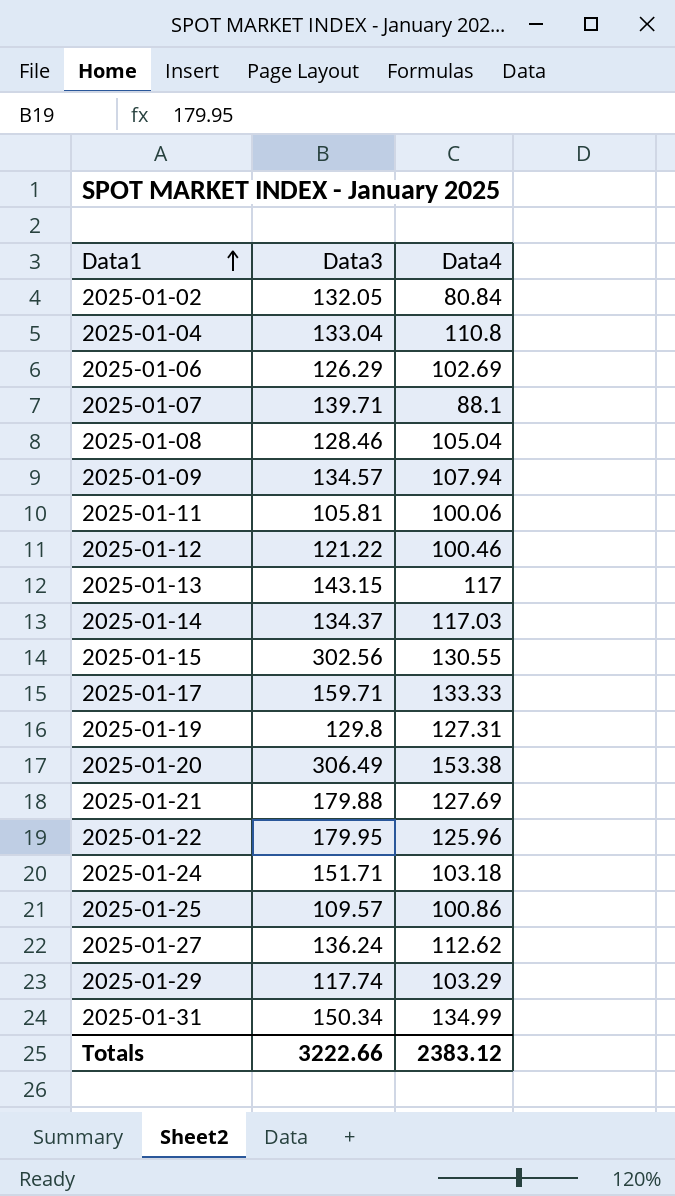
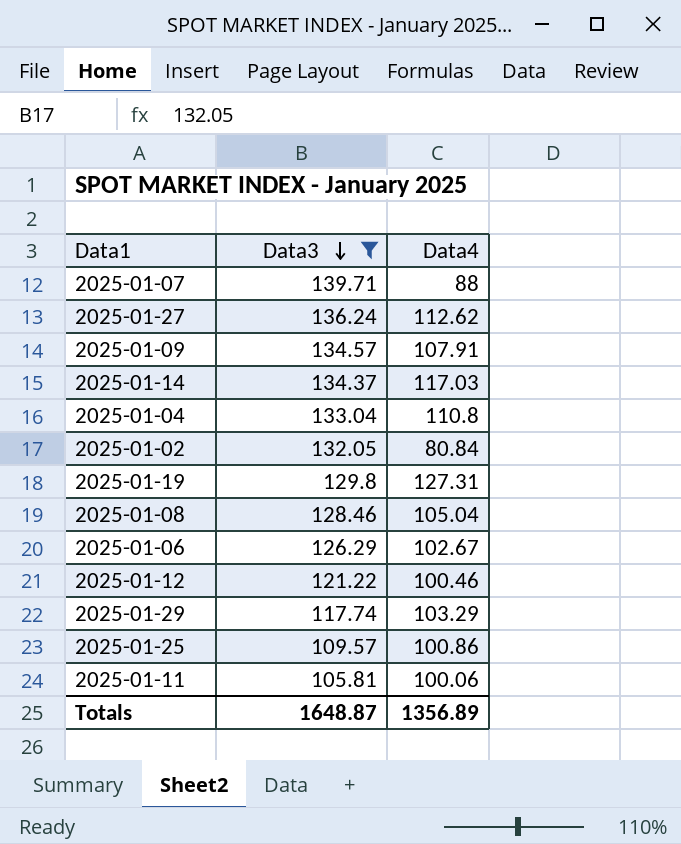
filter: none -> Data3 <= 139.71
row order: Data1 ascending -> Data3 descending
2025-01-07 | Data4: 88.1 -> 88
2025-01-09 | Data4: 107.94 -> 107.91
2025-01-06 | Data4: 102.69 -> 102.67
Totals | Data3: 3222.66 -> 1648.87
Totals | Data4: 2383.12 -> 1356.89

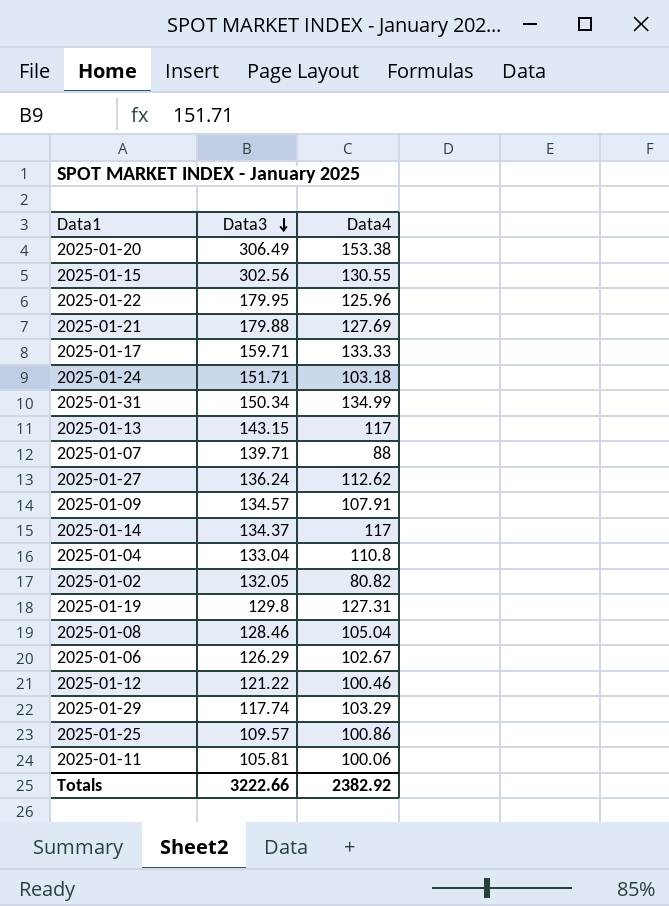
filter: Data3 <= 139.71 -> none
2025-01-14 | Data4: 117.03 -> 117
2025-01-02 | Data4: 80.84 -> 80.82
Totals | Data3: 1648.87 -> 3222.66
Totals | Data4: 1356.89 -> 2382.92

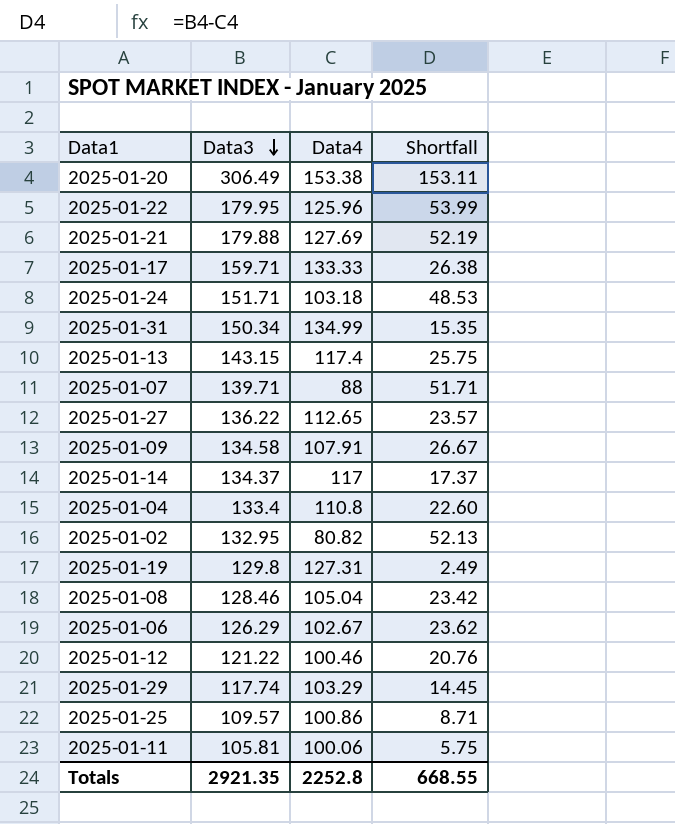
column Shortfall | formula: none -> [Data3] - [Data4]
row 2025-01-15: 302.56 | 130.55 -> none
2025-01-13 | Data4: 117 -> 117.4
2025-01-27 | Data3: 136.24 -> 136.22
2025-01-27 | Data4: 112.62 -> 112.65
2025-01-09 | Data3: 134.57 -> 134.58
2025-01-04 | Data3: 133.04 -> 133.4
2025-01-02 | Data3: 132.05 -> 132.95
Totals | Data3: 3222.66 -> 2921.35
Totals | Data4: 2382.92 -> 2252.8

